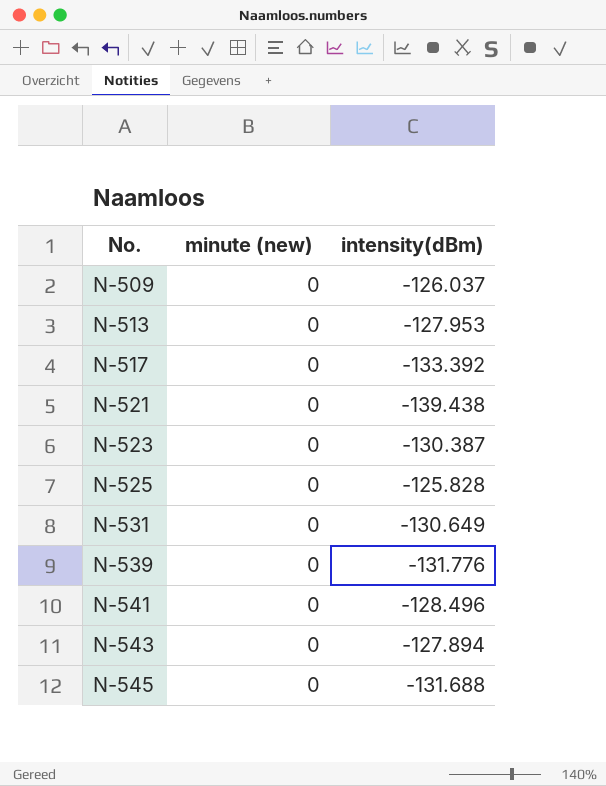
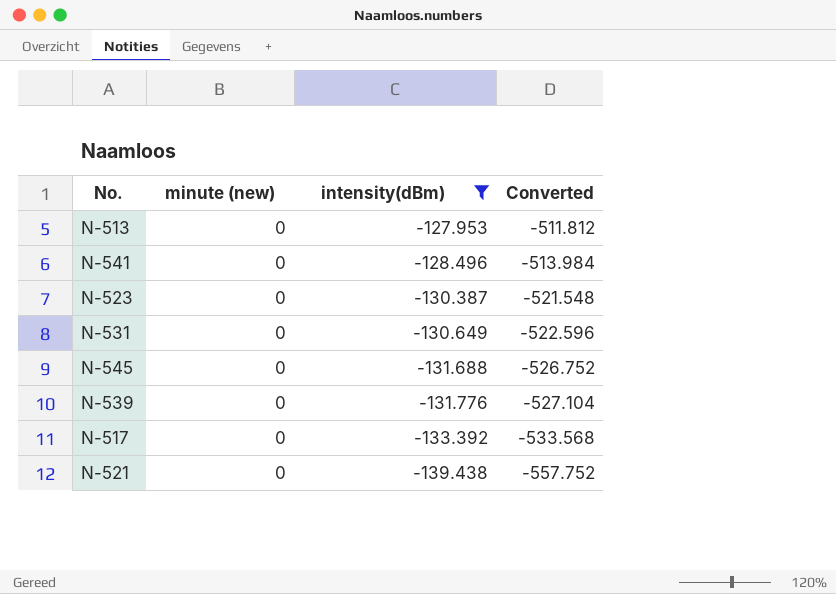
filter: none -> intensity(dBm) <= -127.953
row order: No. ascending -> intensity(dBm) descending
column Converted | formula: none -> [intensity(dBm)] * 4

